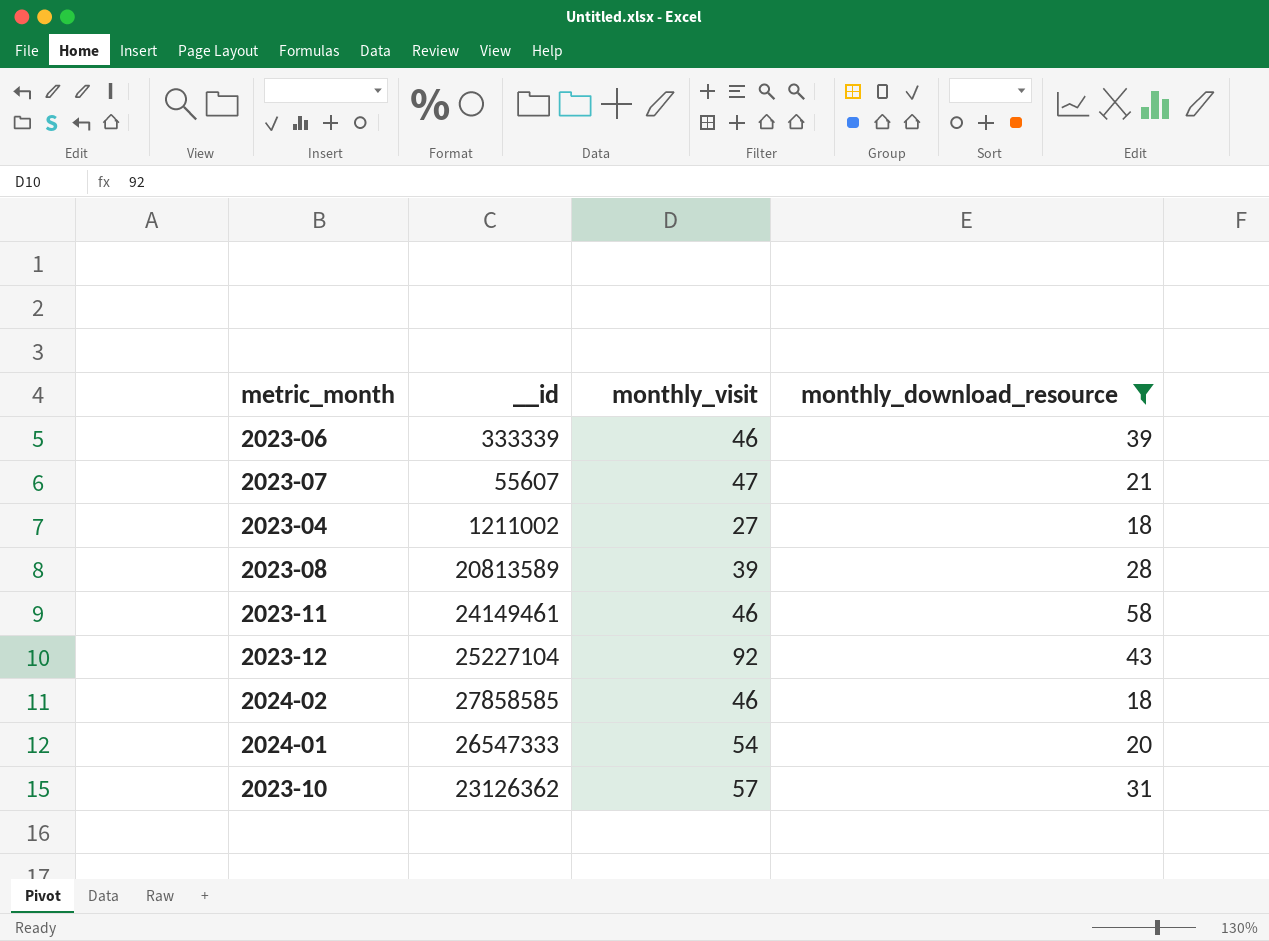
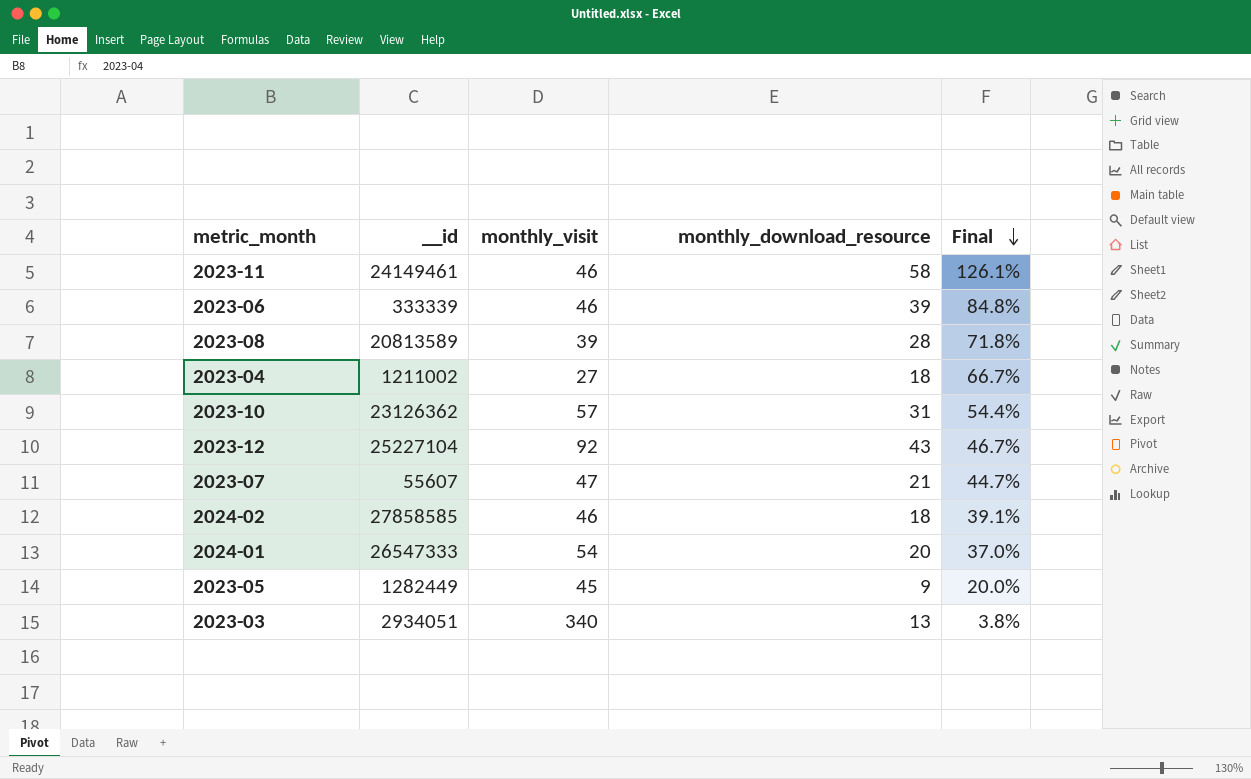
filter: monthly_download_resource >= 18 -> none
row order: none -> Final descending
column Final | formula: none -> [monthly_download_resource] / [monthly_visit]

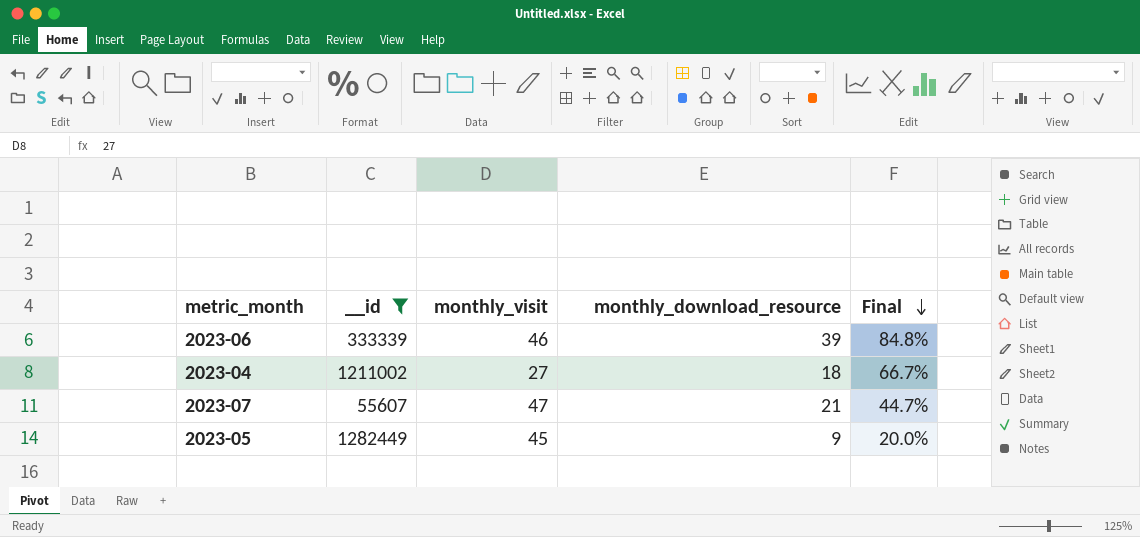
filter: none -> __id <= 1282449

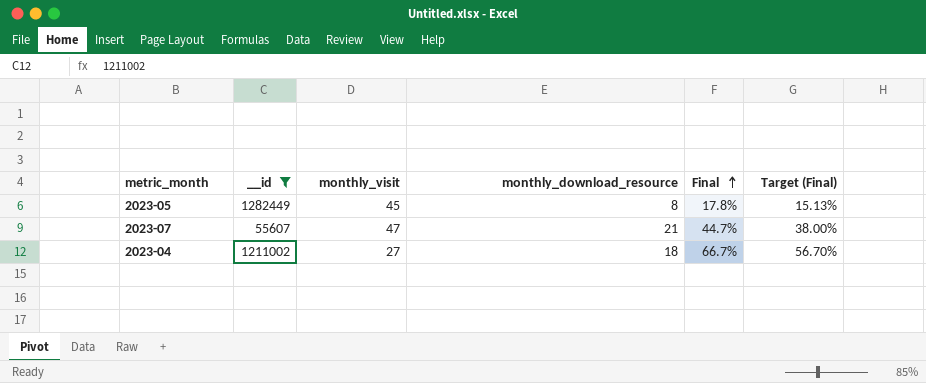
row order: Final descending -> Final ascending
column Target (Final) | formula: none -> [Final] * 0.85
row 2023-06: 333339 | 46 | 39 | 84.8% -> none
2023-05 | monthly_download_resource: 9 -> 8
2023-05 | Final: 20.0% -> 17.8%

